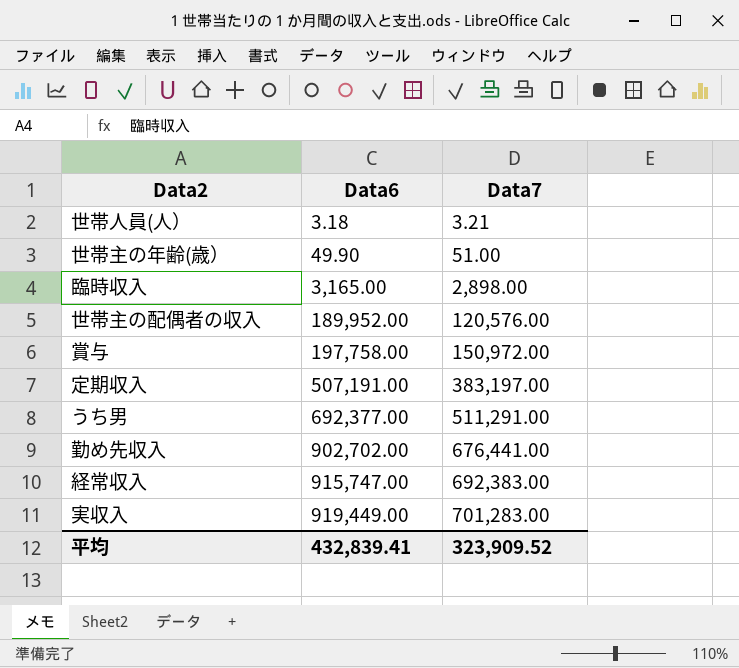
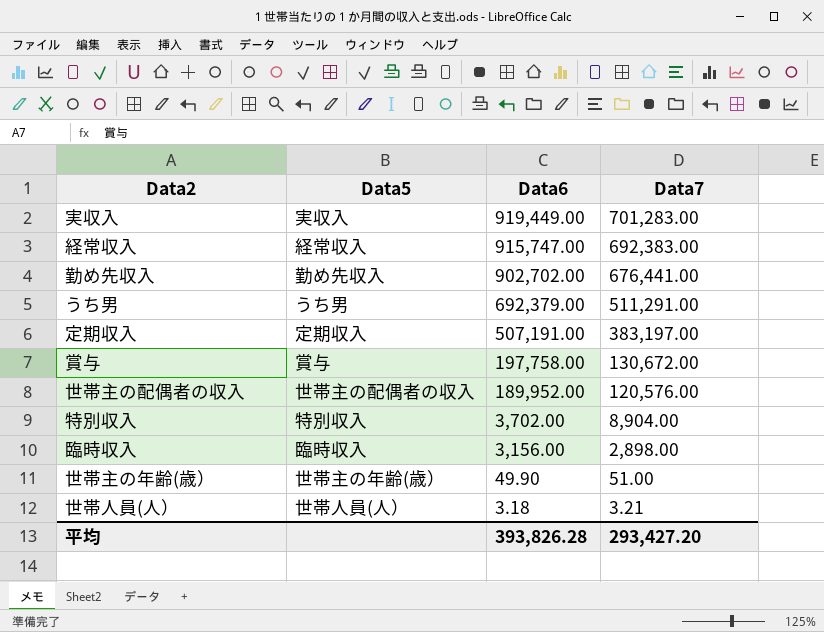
row order: Data6 ascending -> Data6 descending
column Data5 | position: none -> 2
うち男 | Data6: 692,377.00 -> 692,379.00
賞与 | Data7: 150,972.00 -> 130,672.00
row 特別収入: none -> 特別収入 | 3,702.00 | 8,904.00
臨時収入 | Data6: 3,165.00 -> 3,156.00
平均 | Data6: 432,839.41 -> 393,826.28
平均 | Data7: 323,909.52 -> 293,427.20

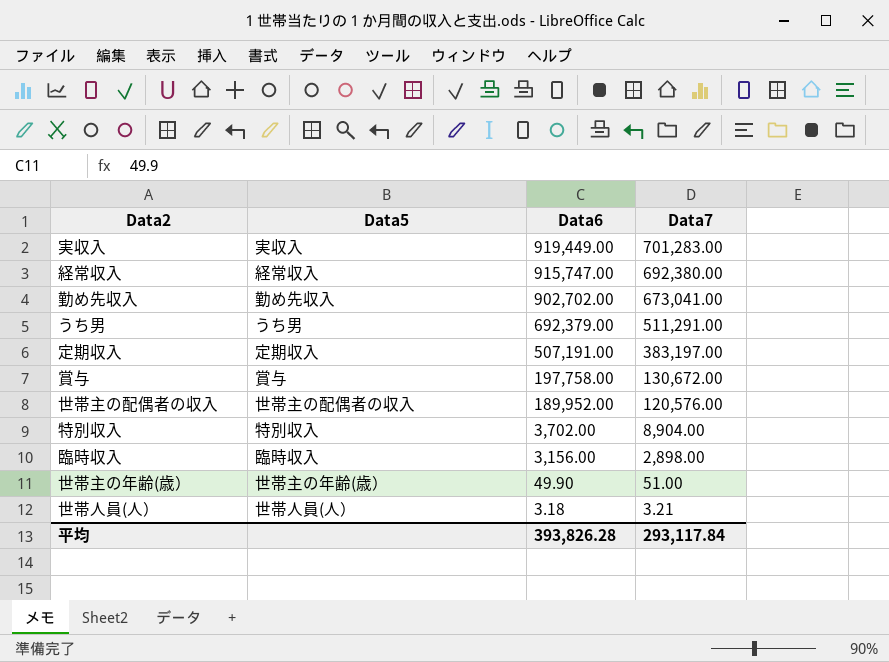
経常収入 | Data7: 692,383.00 -> 692,380.00
勤め先収入 | Data7: 676,441.00 -> 673,041.00
平均 | Data7: 293,427.20 -> 293,117.84

